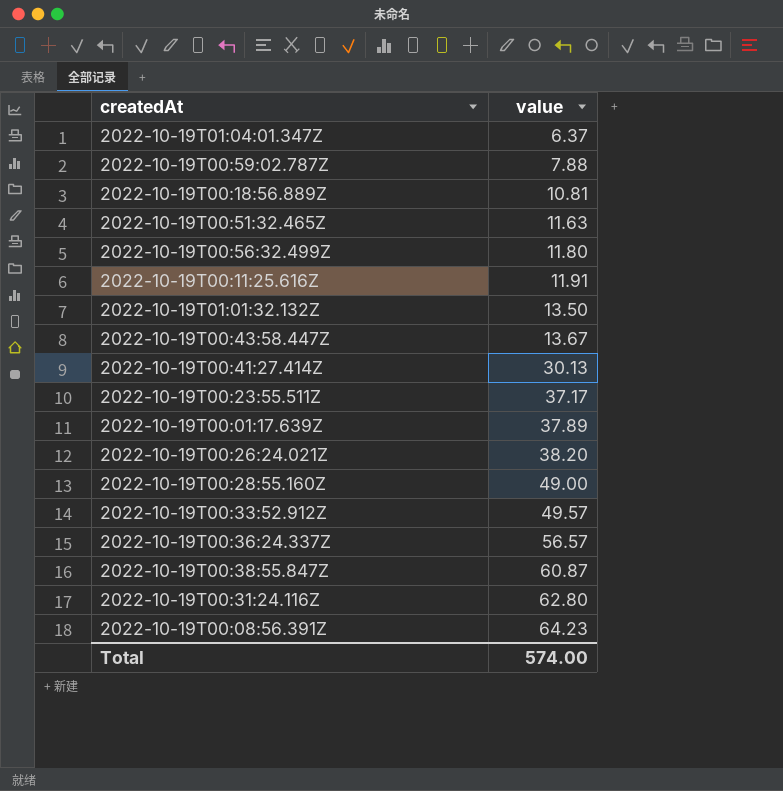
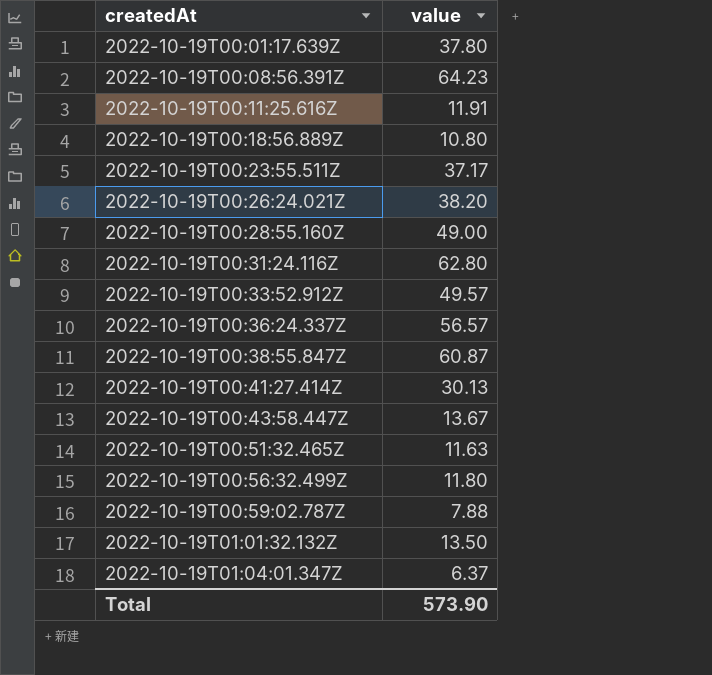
row order: value ascending -> createdAt ascending
2022-10-19T00:01:17.639Z | value: 37.89 -> 37.80
2022-10-19T00:18:56.889Z | value: 10.81 -> 10.80
Total | value: 574.00 -> 573.90

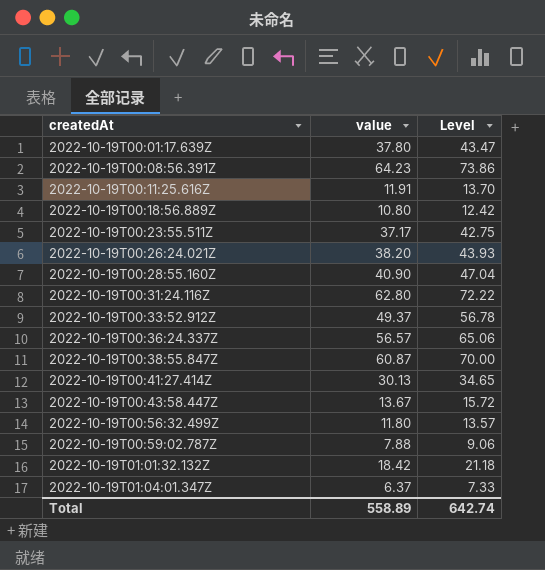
column Level | formula: none -> [value] * 1.15
row 2022-10-19T00:51:32.465Z: 11.63 -> none
2022-10-19T00:28:55.160Z | value: 49.00 -> 40.90
2022-10-19T00:33:52.912Z | value: 49.57 -> 49.37
2022-10-19T01:01:32.132Z | value: 13.50 -> 18.42
Total | value: 573.90 -> 558.89

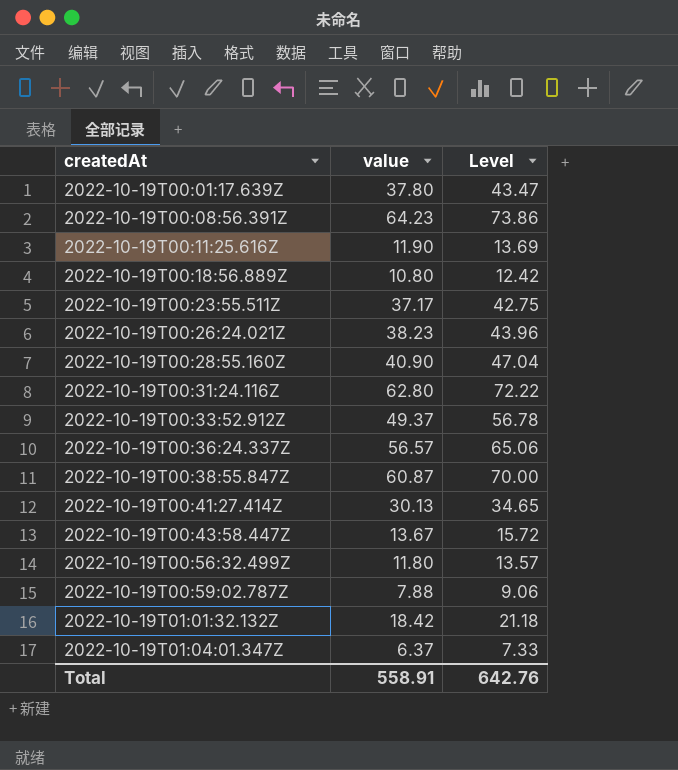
2022-10-19T00:11:25.616Z | value: 11.91 -> 11.90
2022-10-19T00:11:25.616Z | Level: 13.70 -> 13.69
2022-10-19T00:26:24.021Z | value: 38.20 -> 38.23
2022-10-19T00:26:24.021Z | Level: 43.93 -> 43.96
Total | value: 558.89 -> 558.91
Total | Level: 642.74 -> 642.76

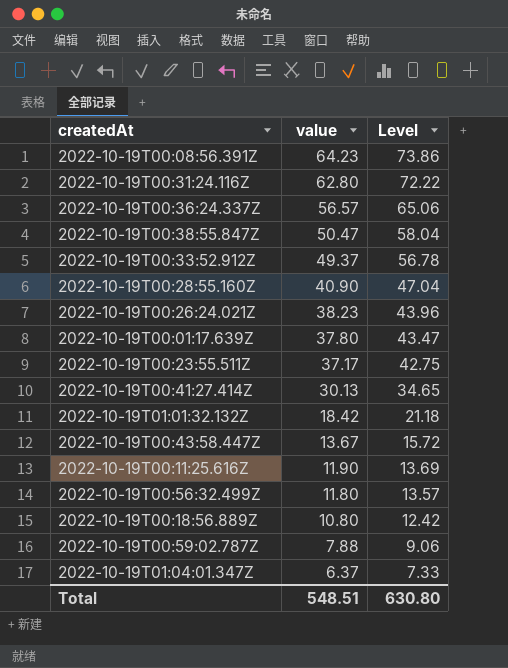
row order: createdAt ascending -> value descending
2022-10-19T00:38:55.847Z | value: 60.87 -> 50.47
2022-10-19T00:38:55.847Z | Level: 70.00 -> 58.04
Total | value: 558.91 -> 548.51
Total | Level: 642.76 -> 630.80

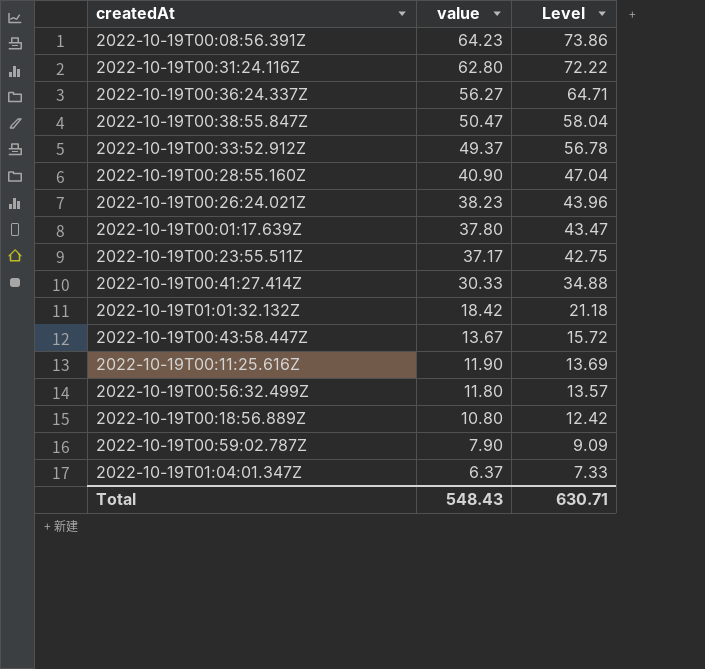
2022-10-19T00:36:24.337Z | value: 56.57 -> 56.27
2022-10-19T00:36:24.337Z | Level: 65.06 -> 64.71
2022-10-19T00:41:27.414Z | value: 30.13 -> 30.33
2022-10-19T00:41:27.414Z | Level: 34.65 -> 34.88
2022-10-19T00:59:02.787Z | value: 7.88 -> 7.90
2022-10-19T00:59:02.787Z | Level: 9.06 -> 9.09
Total | value: 548.51 -> 548.43
Total | Level: 630.80 -> 630.71

